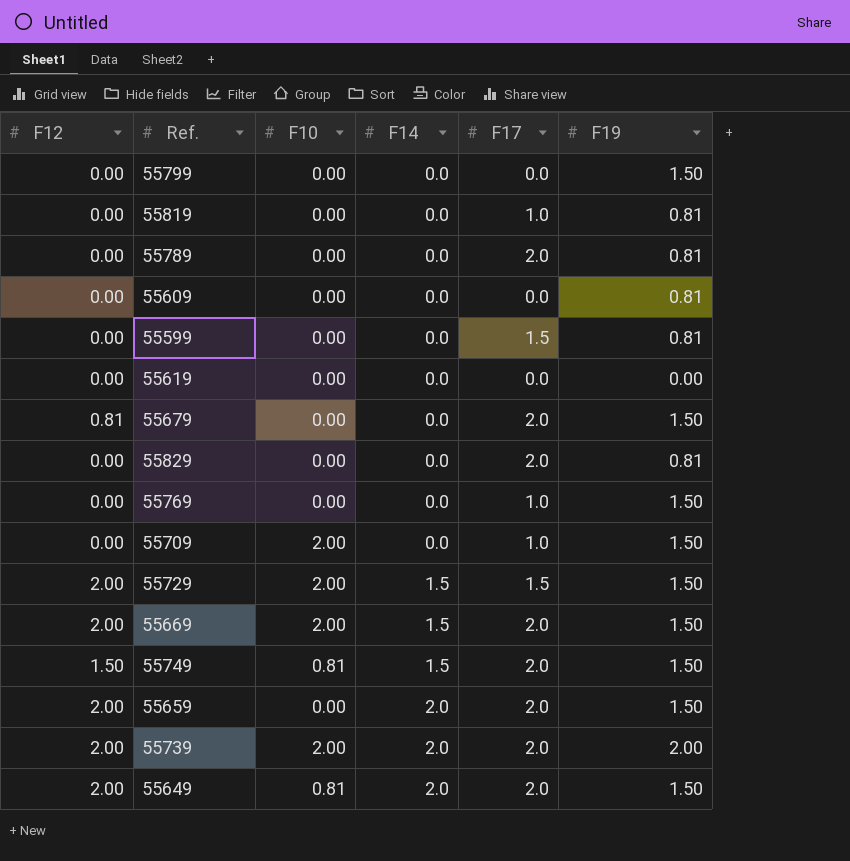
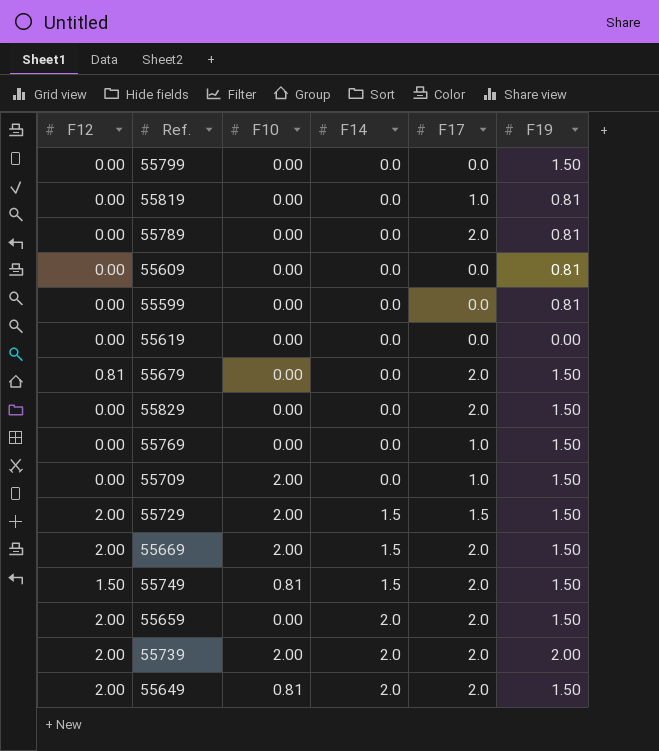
55599 | F17: 1.5 -> 0.0
55829 | F19: 0.81 -> 1.50

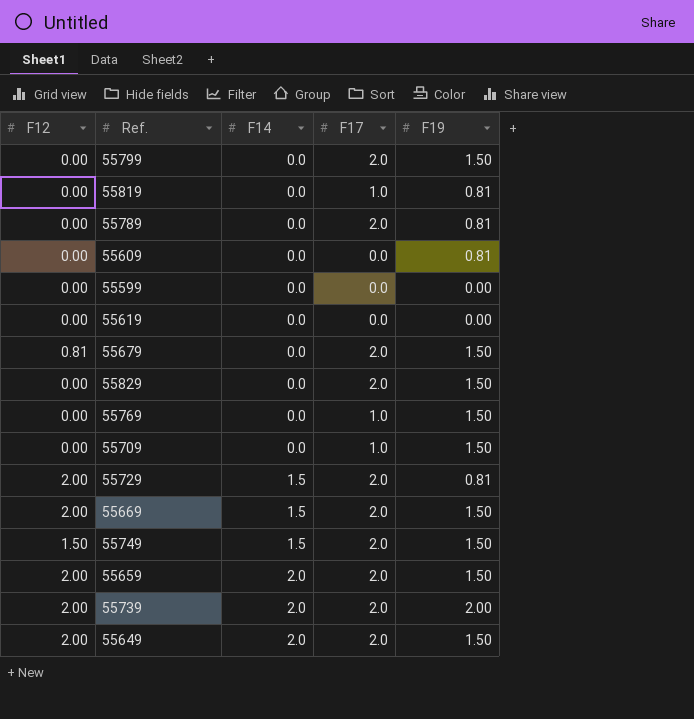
column F10 | position: 3 -> none
55799 | F17: 0.0 -> 2.0
55599 | F19: 0.81 -> 0.00
55729 | F17: 1.5 -> 2.0
55729 | F19: 1.50 -> 0.81

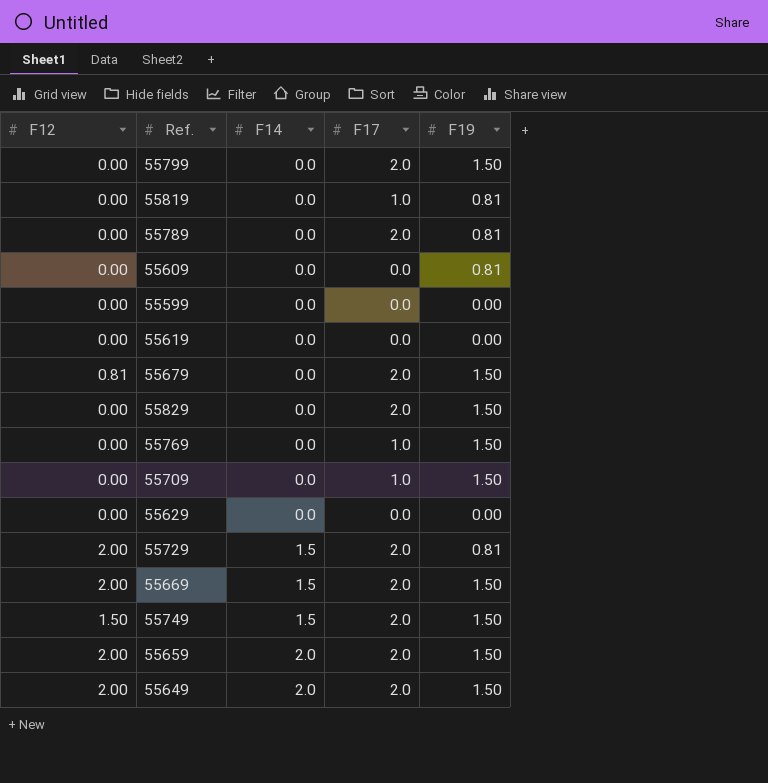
row 55739: 2.00 | 2.0 | 2.0 | 2.00 -> none
row 55629: none -> 0.00 | 0.0 | 0.0 | 0.00

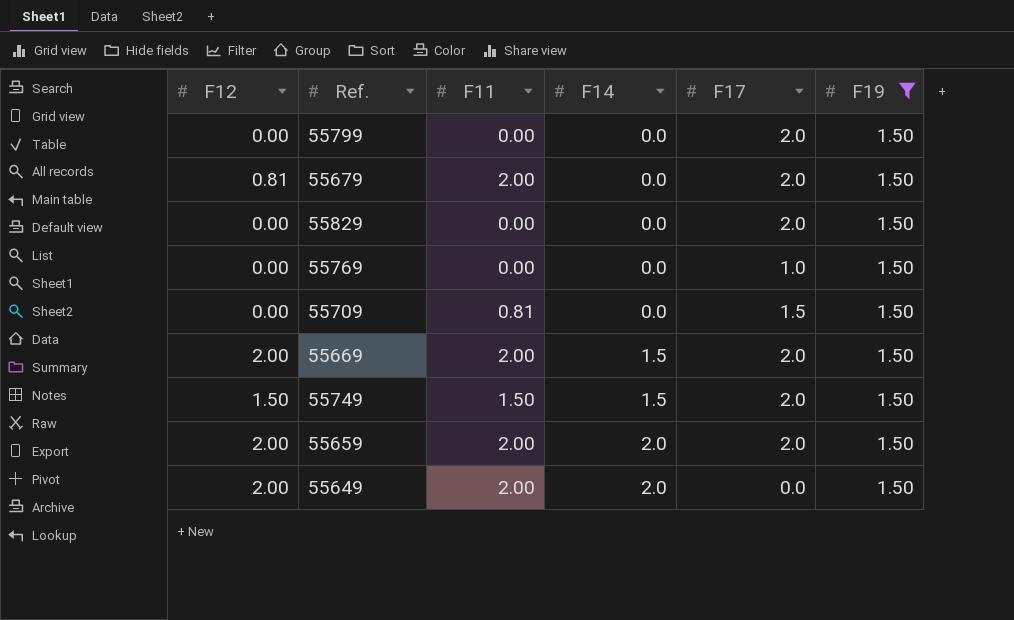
filter: none -> F19 = 1.50
column F11 | position: none -> 3
55709 | F17: 1.0 -> 1.5
55649 | F17: 2.0 -> 0.0

